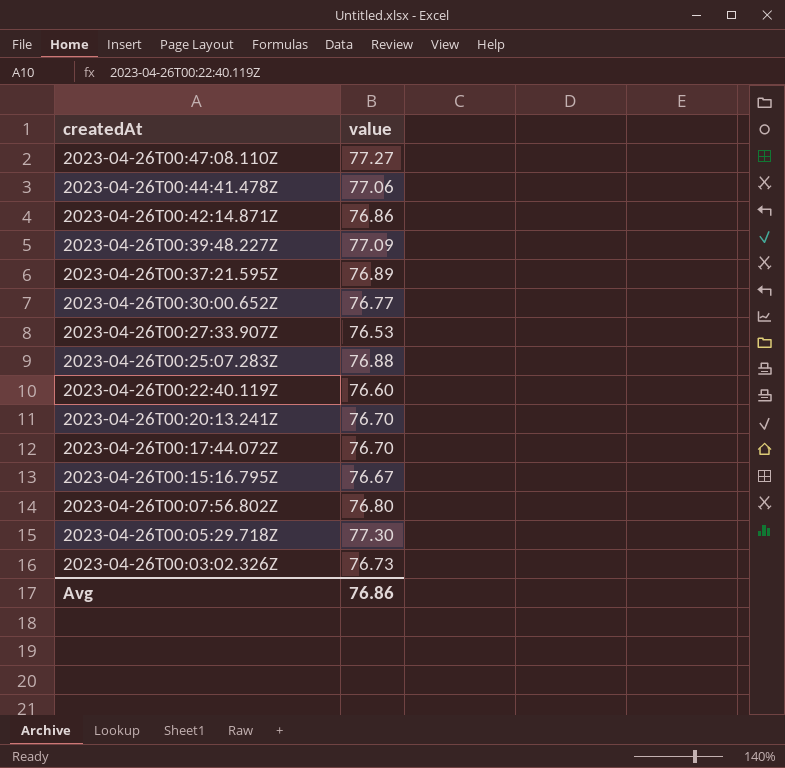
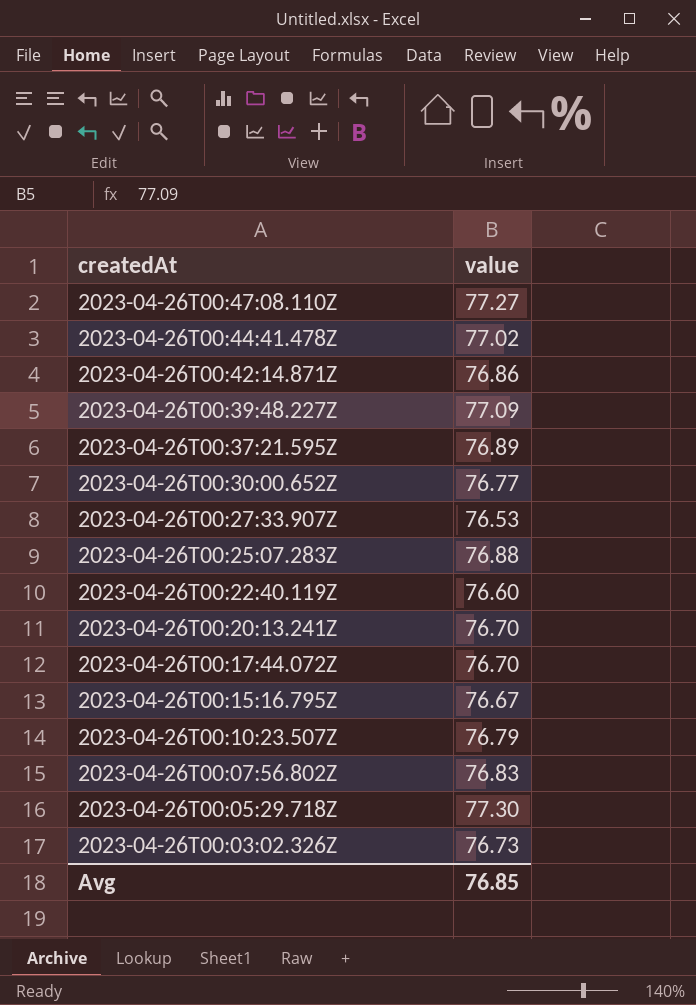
2023-04-26T00:44:41.478Z | value: 77.06 -> 77.02
row 2023-04-26T00:10:23.507Z: none -> 76.79
2023-04-26T00:07:56.802Z | value: 76.80 -> 76.83
Avg | value: 76.86 -> 76.85

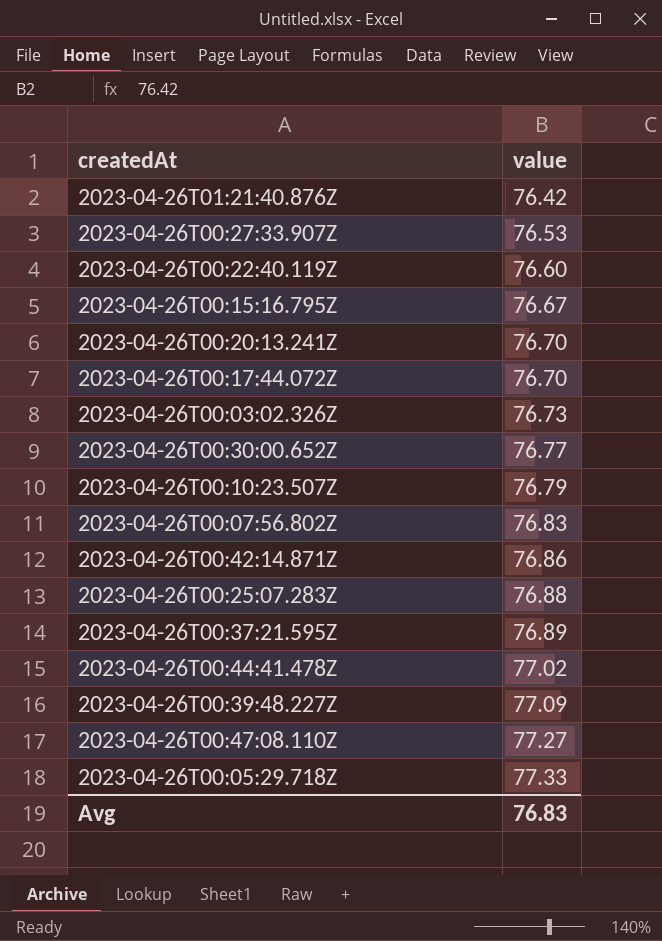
row order: createdAt descending -> value ascending
row 2023-04-26T01:21:40.876Z: none -> 76.42
2023-04-26T00:05:29.718Z | value: 77.30 -> 77.33
Avg | value: 76.85 -> 76.83

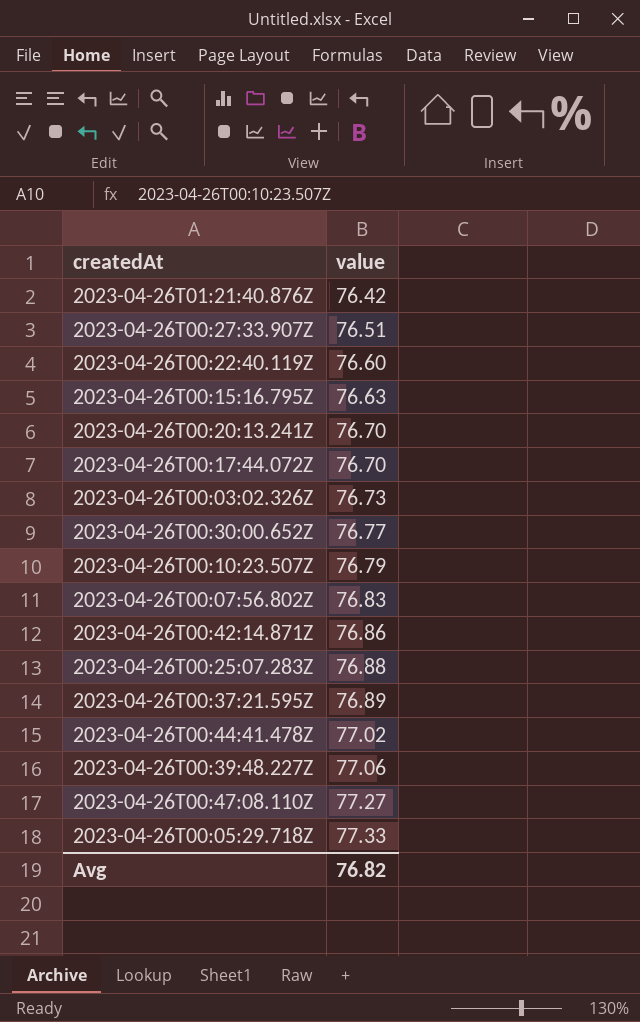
2023-04-26T00:27:33.907Z | value: 76.53 -> 76.51
2023-04-26T00:15:16.795Z | value: 76.67 -> 76.63
2023-04-26T00:39:48.227Z | value: 77.09 -> 77.06
Avg | value: 76.83 -> 76.82

